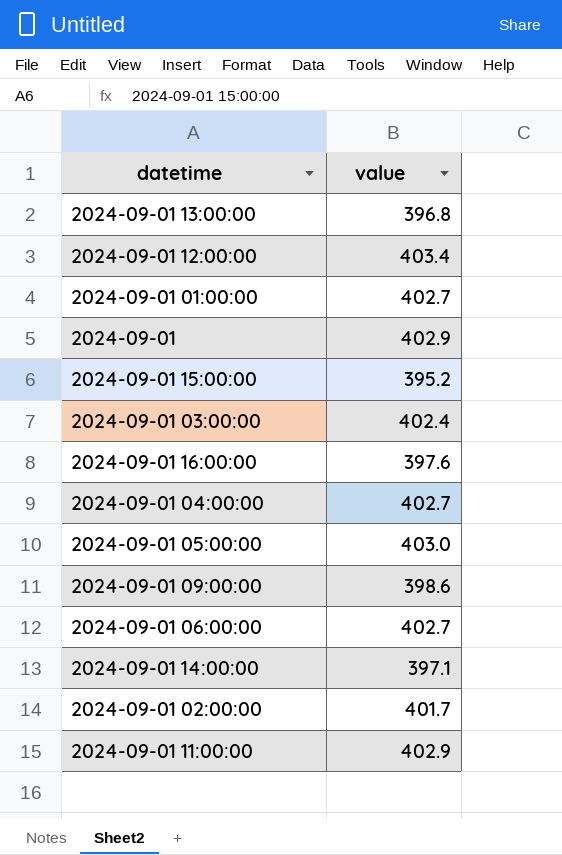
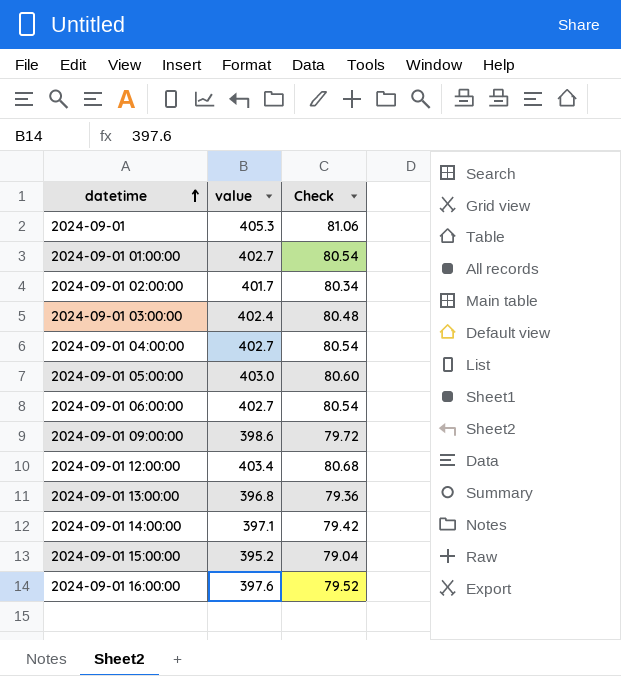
row order: none -> datetime ascending
column Check | formula: none -> [value] * 0.2
row 2024-09-01 11:00:00: 402.9 -> none
2024-09-01 | value: 402.9 -> 405.3

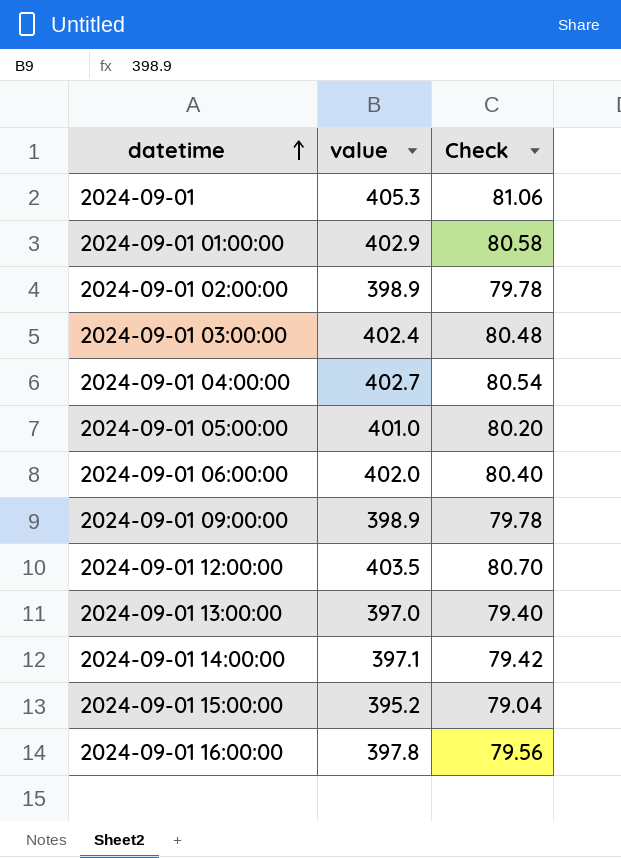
2024-09-01 01:00:00 | value: 402.7 -> 402.9
2024-09-01 01:00:00 | Check: 80.54 -> 80.58
2024-09-01 02:00:00 | value: 401.7 -> 398.9
2024-09-01 02:00:00 | Check: 80.34 -> 79.78
2024-09-01 05:00:00 | value: 403.0 -> 401.0
2024-09-01 05:00:00 | Check: 80.60 -> 80.20
2024-09-01 06:00:00 | value: 402.7 -> 402.0
2024-09-01 06:00:00 | Check: 80.54 -> 80.40
2024-09-01 09:00:00 | value: 398.6 -> 398.9
2024-09-01 09:00:00 | Check: 79.72 -> 79.78
2024-09-01 12:00:00 | value: 403.4 -> 403.5
2024-09-01 12:00:00 | Check: 80.68 -> 80.70
2024-09-01 13:00:00 | value: 396.8 -> 397.0
2024-09-01 13:00:00 | Check: 79.36 -> 79.40
2024-09-01 16:00:00 | value: 397.6 -> 397.8
2024-09-01 16:00:00 | Check: 79.52 -> 79.56

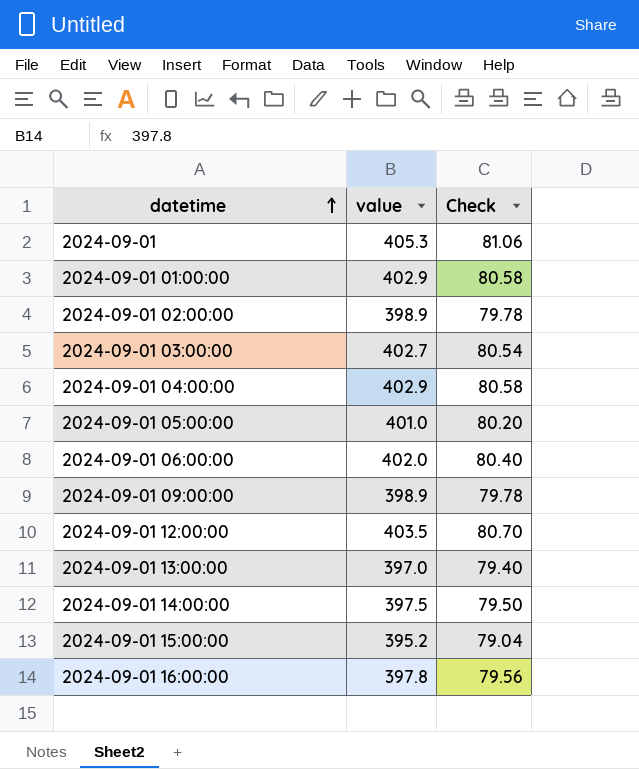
2024-09-01 03:00:00 | value: 402.4 -> 402.7
2024-09-01 03:00:00 | Check: 80.48 -> 80.54
2024-09-01 04:00:00 | value: 402.7 -> 402.9
2024-09-01 04:00:00 | Check: 80.54 -> 80.58
2024-09-01 14:00:00 | value: 397.1 -> 397.5
2024-09-01 14:00:00 | Check: 79.42 -> 79.50

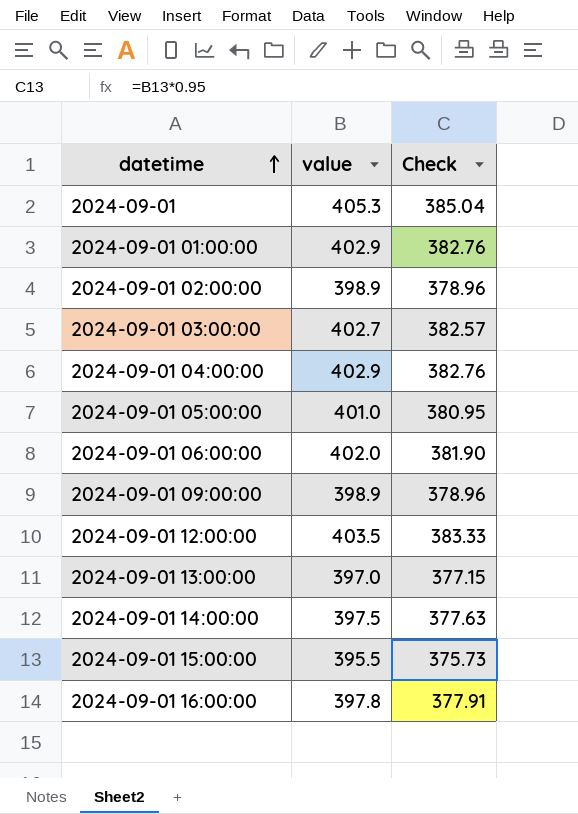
column Check | formula: [value] * 0.2 -> [value] * 0.95
2024-09-01 15:00:00 | value: 395.2 -> 395.5

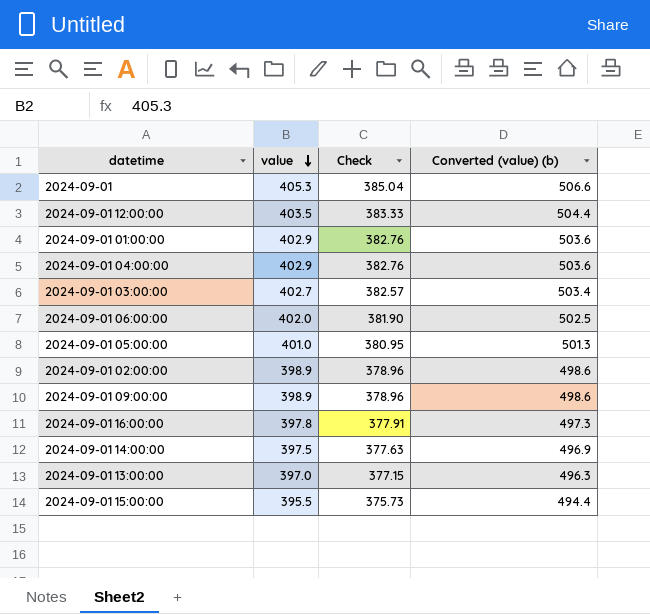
row order: datetime ascending -> value descending
column Converted (value) (b) | formula: none -> [value] * 1.25

